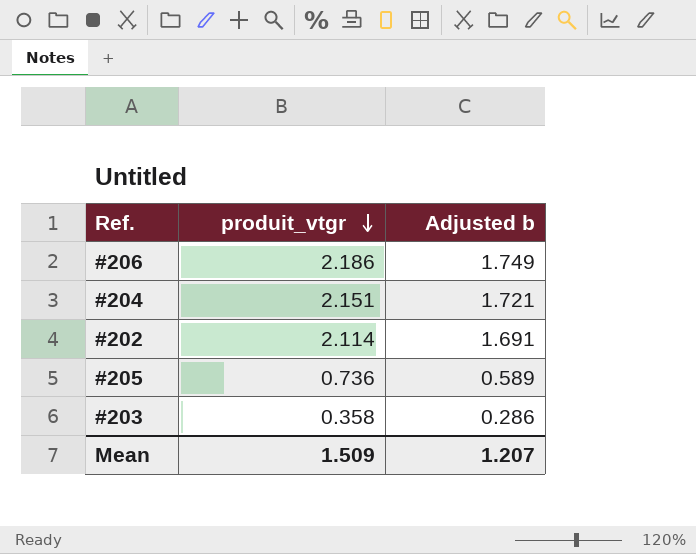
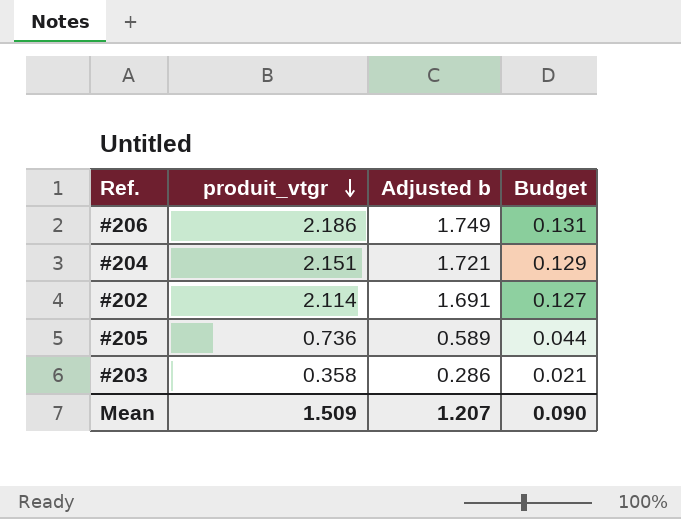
column Budget | formula: none -> [produit_vtgr] * 0.06

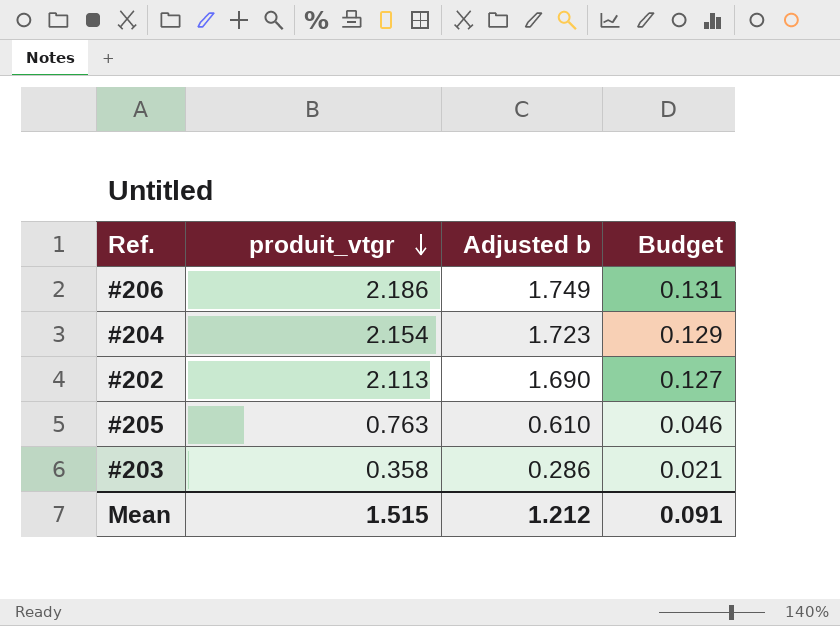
#204 | produit_vtgr: 2.151 -> 2.154
#204 | Adjusted b: 1.721 -> 1.723
#202 | produit_vtgr: 2.114 -> 2.113
#202 | Adjusted b: 1.691 -> 1.690
#205 | produit_vtgr: 0.736 -> 0.763
#205 | Adjusted b: 0.589 -> 0.610
#205 | Budget: 0.044 -> 0.046
Mean | produit_vtgr: 1.509 -> 1.515
Mean | Adjusted b: 1.207 -> 1.212
Mean | Budget: 0.090 -> 0.091

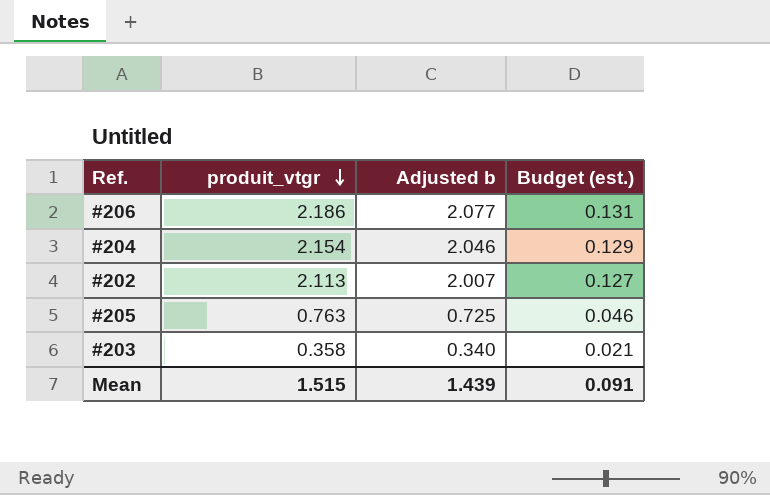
column Adjusted b | formula: [produit_vtgr] * 0.8 -> [produit_vtgr] * 0.95
column name: Budget -> Budget (est.)
Mean | Adjusted b: 1.212 -> 1.439

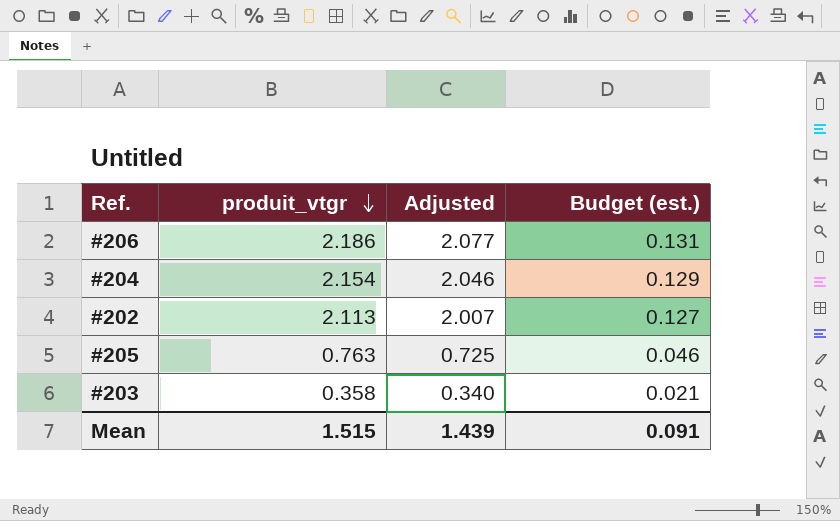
column name: Adjusted b -> Adjusted

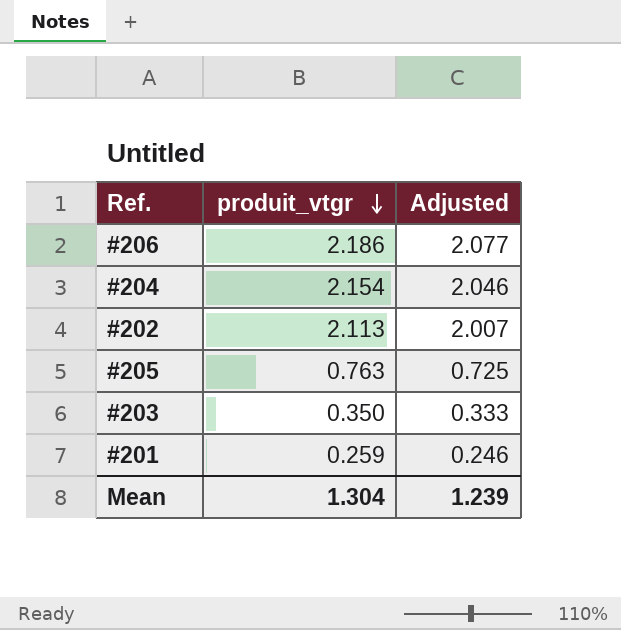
column Budget (est.) | formula: [produit_vtgr] * 0.06 -> none
#203 | produit_vtgr: 0.358 -> 0.350
#203 | Adjusted: 0.340 -> 0.333
row #201: none -> 0.259 | 0.246
Mean | produit_vtgr: 1.515 -> 1.304
Mean | Adjusted: 1.439 -> 1.239

